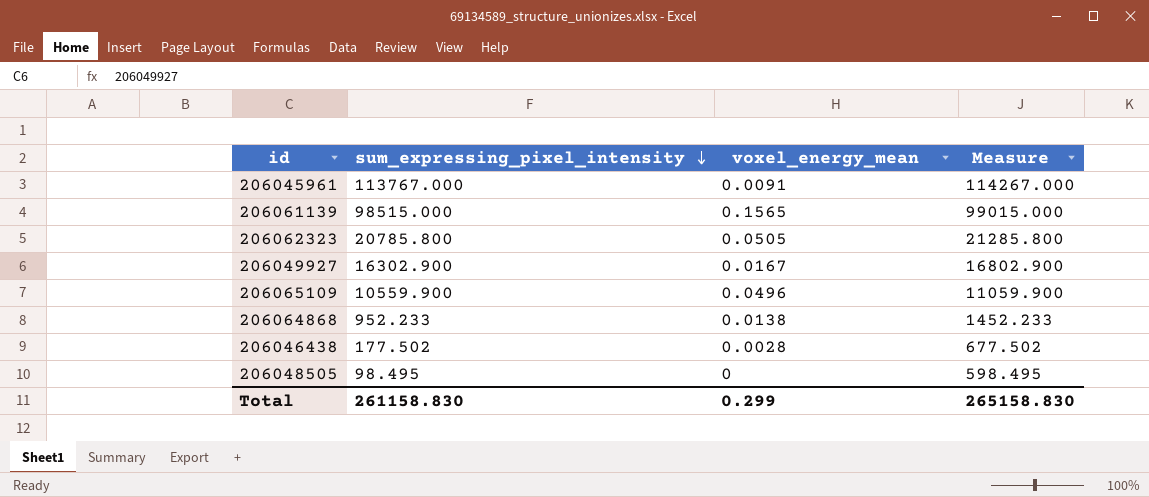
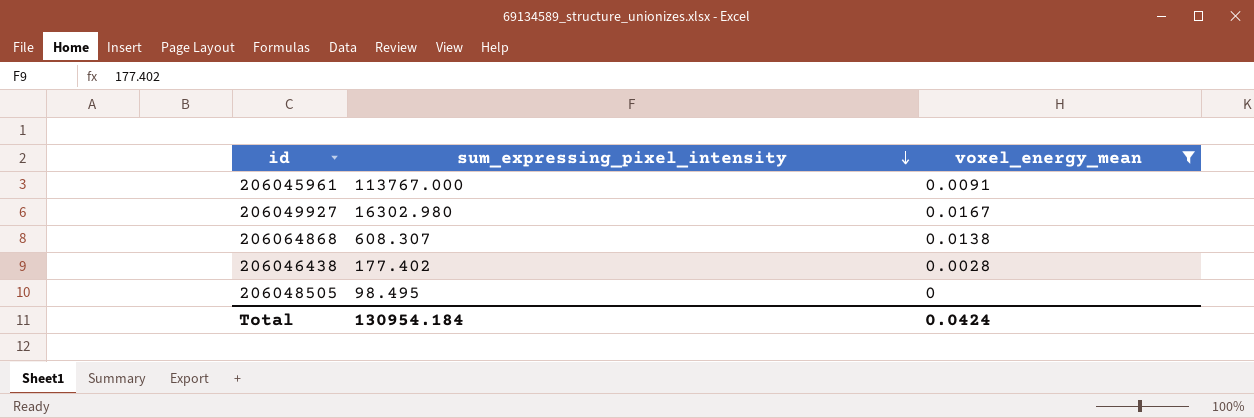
filter: none -> voxel_energy_mean <= 0.0167
column Measure | formula: [sum_expressing_pixel_intensity] + 500 -> none
206049927 | sum_expressing_pixel_intensity: 16302.900 -> 16302.980
206064868 | sum_expressing_pixel_intensity: 952.233 -> 608.307
206046438 | sum_expressing_pixel_intensity: 177.502 -> 177.402
Total | sum_expressing_pixel_intensity: 261158.830 -> 130954.184
Total | voxel_energy_mean: 0.299 -> 0.0424

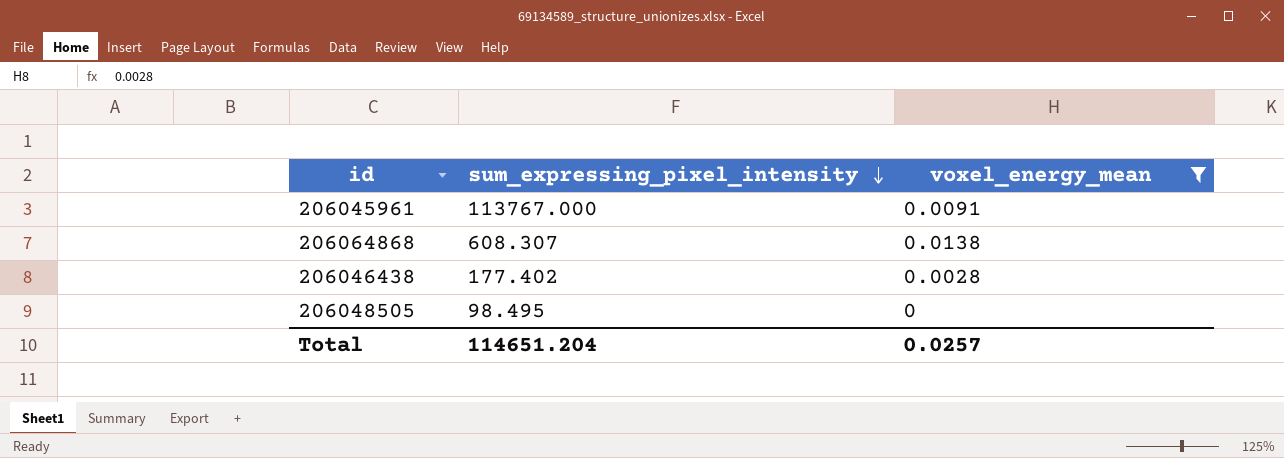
row 206049927: 16302.980 | 0.0167 -> none
Total | sum_expressing_pixel_intensity: 130954.184 -> 114651.204
Total | voxel_energy_mean: 0.0424 -> 0.0257

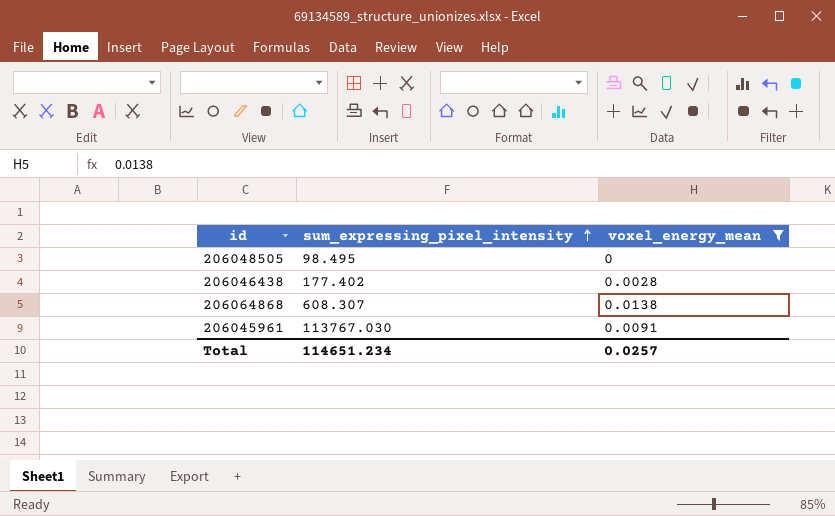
row order: sum_expressing_pixel_intensity descending -> sum_expressing_pixel_intensity ascending
206045961 | sum_expressing_pixel_intensity: 113767.000 -> 113767.030
Total | sum_expressing_pixel_intensity: 114651.204 -> 114651.234

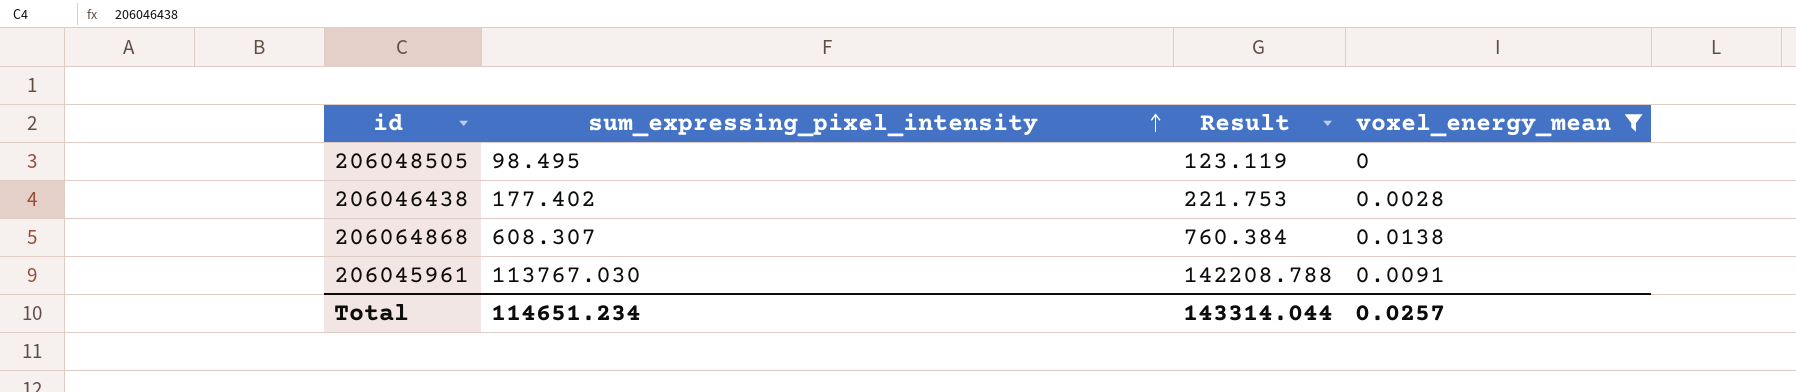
column Result | formula: none -> [sum_expressing_pixel_intensity] * 1.25

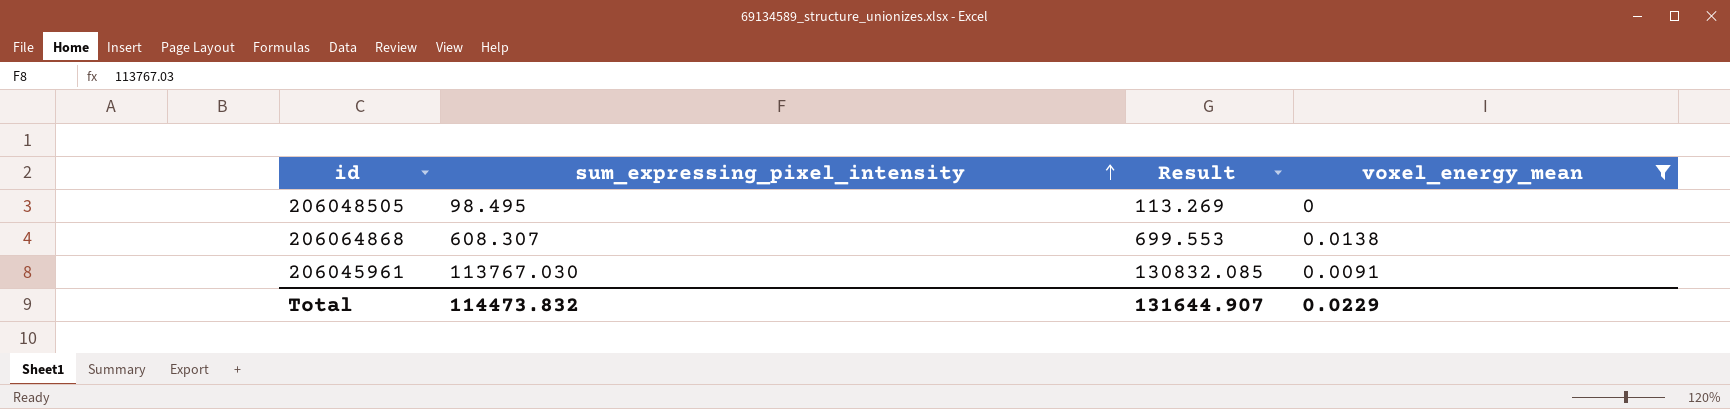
column Result | formula: [sum_expressing_pixel_intensity] * 1.25 -> [sum_expressing_pixel_intensity] * 1.15
row 206046438: 177.402 | 221.753 | 0.0028 -> none
Total | sum_expressing_pixel_intensity: 114651.234 -> 114473.832
Total | Result: 143314.044 -> 131644.907
Total | voxel_energy_mean: 0.0257 -> 0.0229

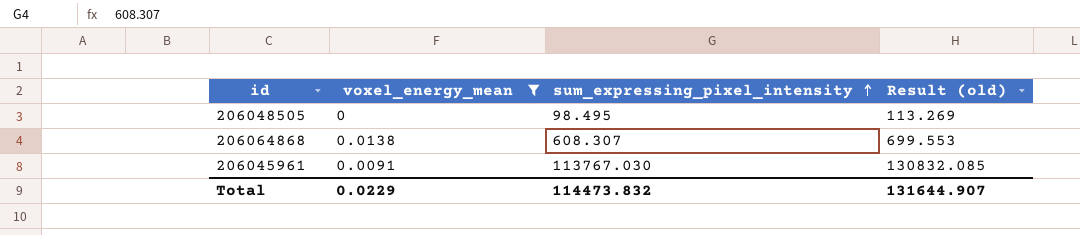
column voxel_energy_mean | position: 4 -> 2
column name: Result -> Result (old)

